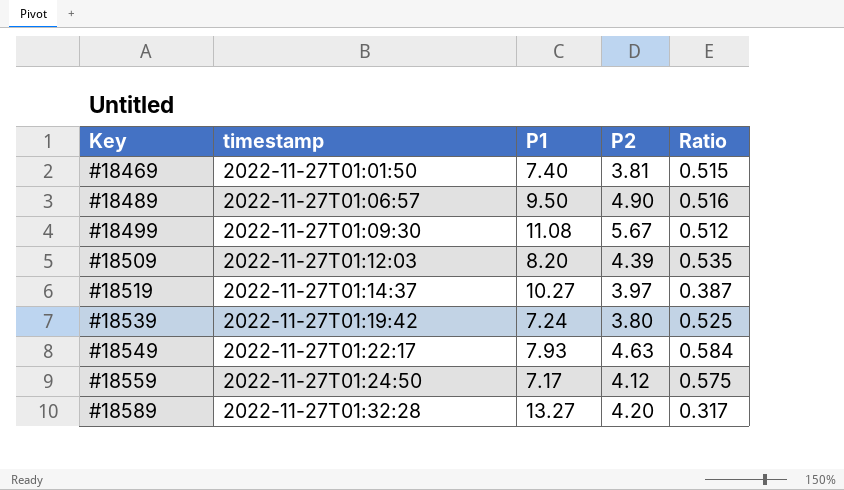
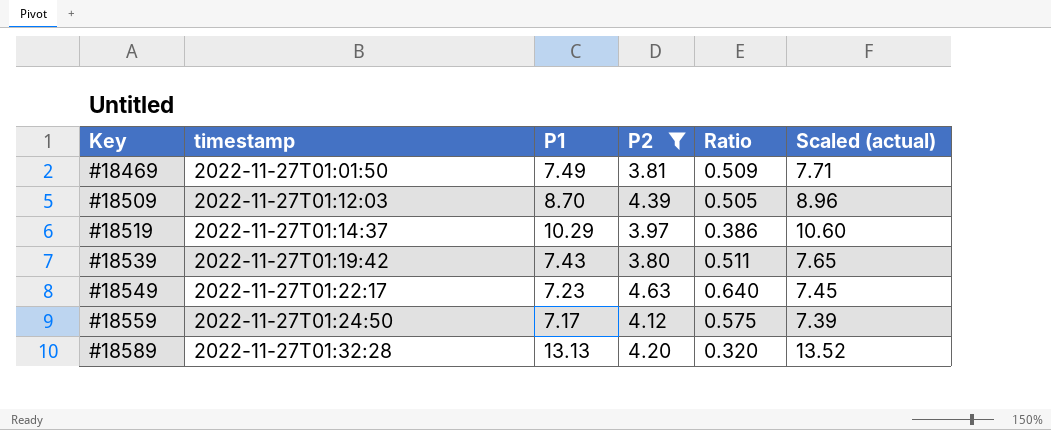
filter: none -> P2 <= 4.63
column Scaled (actual) | formula: none -> [P1] * 1.03
#18469 | P1: 7.40 -> 7.49
#18469 | Ratio: 0.515 -> 0.509
#18509 | P1: 8.20 -> 8.70
#18509 | Ratio: 0.535 -> 0.505
#18519 | P1: 10.27 -> 10.29
#18519 | Ratio: 0.387 -> 0.386
#18539 | P1: 7.24 -> 7.43
#18539 | Ratio: 0.525 -> 0.511
#18549 | P1: 7.93 -> 7.23
#18549 | Ratio: 0.584 -> 0.640
#18589 | P1: 13.27 -> 13.13
#18589 | Ratio: 0.317 -> 0.320

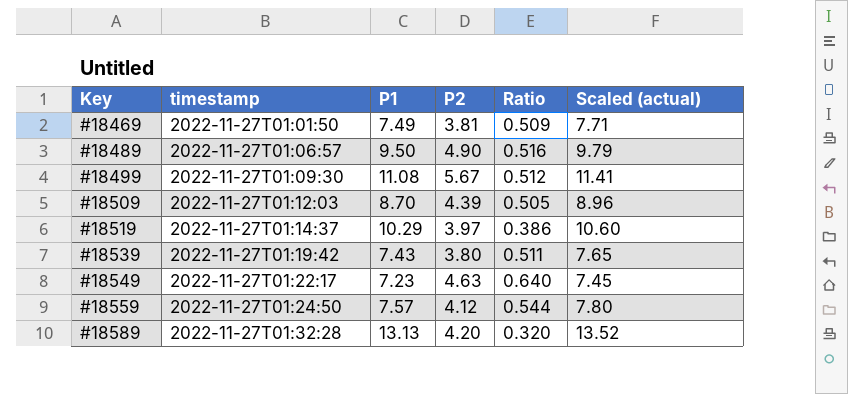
filter: P2 <= 4.63 -> none
#18559 | P1: 7.17 -> 7.57
#18559 | Ratio: 0.575 -> 0.544
#18559 | Scaled (actual): 7.39 -> 7.80

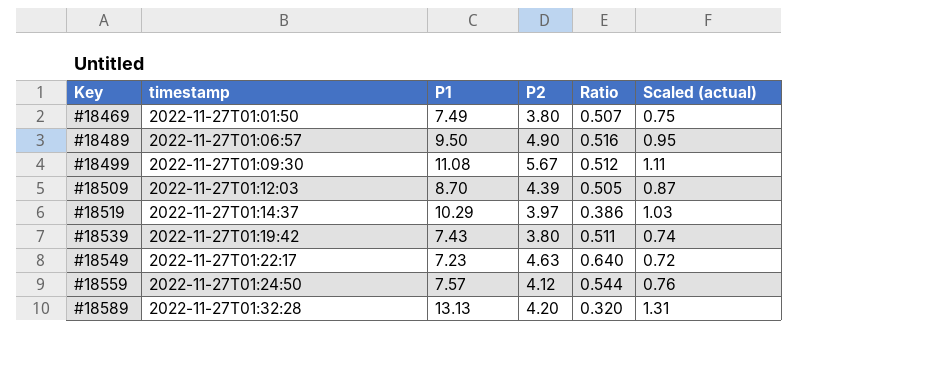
column Scaled (actual) | formula: [P1] * 1.03 -> [P1] * 0.1
#18469 | P2: 3.81 -> 3.80
#18469 | Ratio: 0.509 -> 0.507

